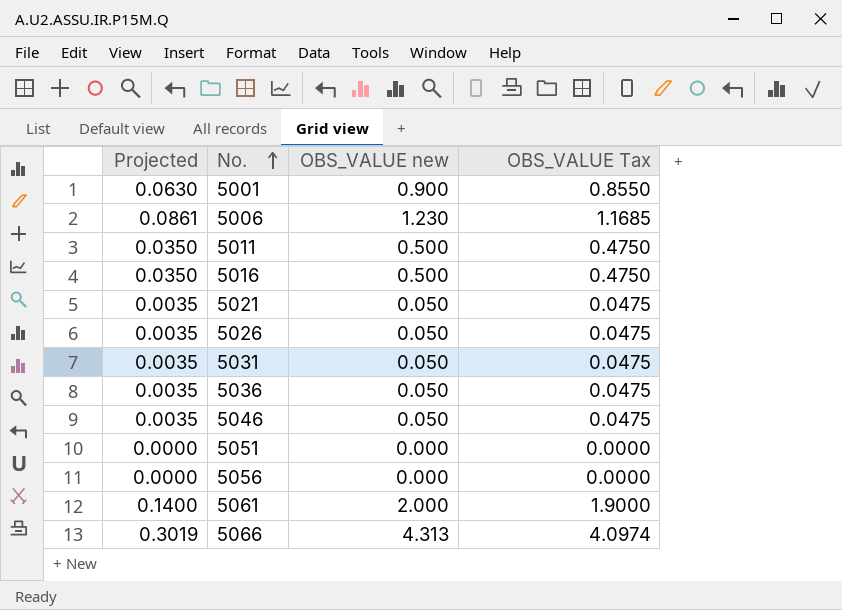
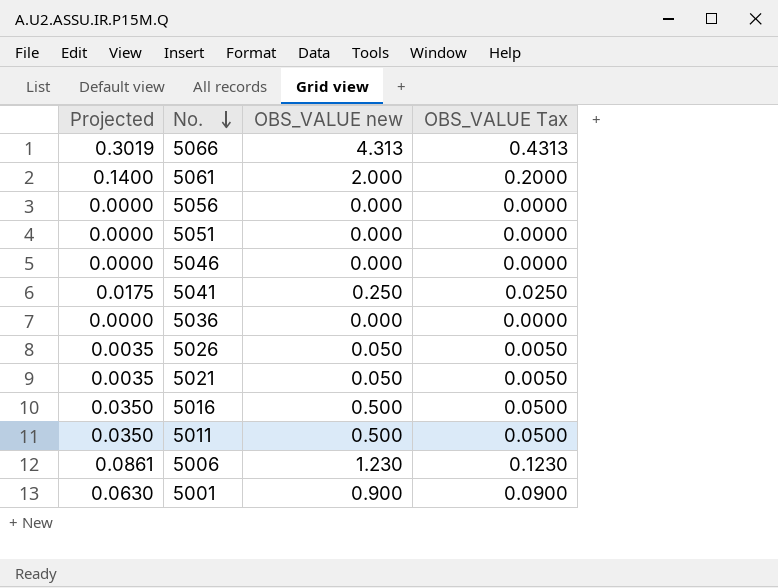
row order: No. ascending -> No. descending
column OBS_VALUE Tax | formula: [OBS_VALUE new] * 0.95 -> [OBS_VALUE new] * 0.1
row 5031: 0.0035 | 0.050 | 0.0475 -> none
5046 | Projected: 0.0035 -> 0.0000
5046 | OBS_VALUE new: 0.050 -> 0.000
row 5041: none -> 0.0175 | 0.250 | 0.0250
5036 | Projected: 0.0035 -> 0.0000
5036 | OBS_VALUE new: 0.050 -> 0.000

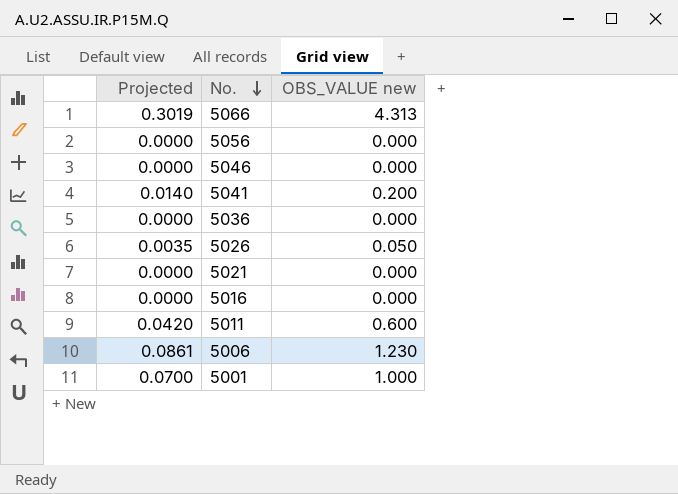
column OBS_VALUE Tax | formula: [OBS_VALUE new] * 0.1 -> none
row 5061: 0.1400 | 2.000 | 0.2000 -> none
row 5051: 0.0000 | 0.000 | 0.0000 -> none
5041 | Projected: 0.0175 -> 0.0140
5041 | OBS_VALUE new: 0.250 -> 0.200
5021 | Projected: 0.0035 -> 0.0000
5021 | OBS_VALUE new: 0.050 -> 0.000
5016 | Projected: 0.0350 -> 0.0000
5016 | OBS_VALUE new: 0.500 -> 0.000
5011 | Projected: 0.0350 -> 0.0420
5011 | OBS_VALUE new: 0.500 -> 0.600
5001 | Projected: 0.0630 -> 0.0700
5001 | OBS_VALUE new: 0.900 -> 1.000

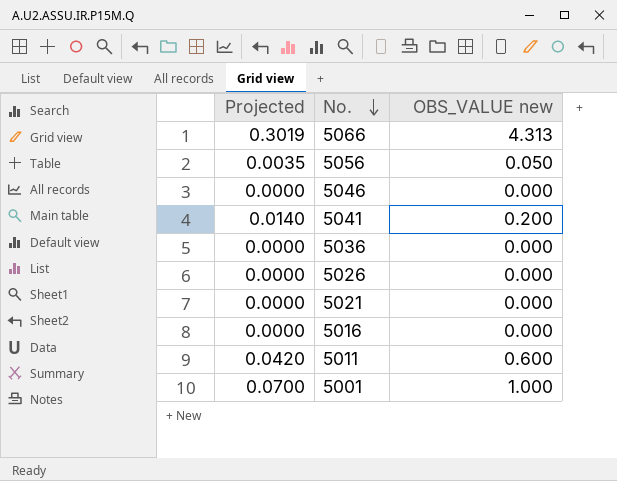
row 5006: 0.0861 | 1.230 -> none
5056 | Projected: 0.0000 -> 0.0035
5056 | OBS_VALUE new: 0.000 -> 0.050
5026 | Projected: 0.0035 -> 0.0000
5026 | OBS_VALUE new: 0.050 -> 0.000

